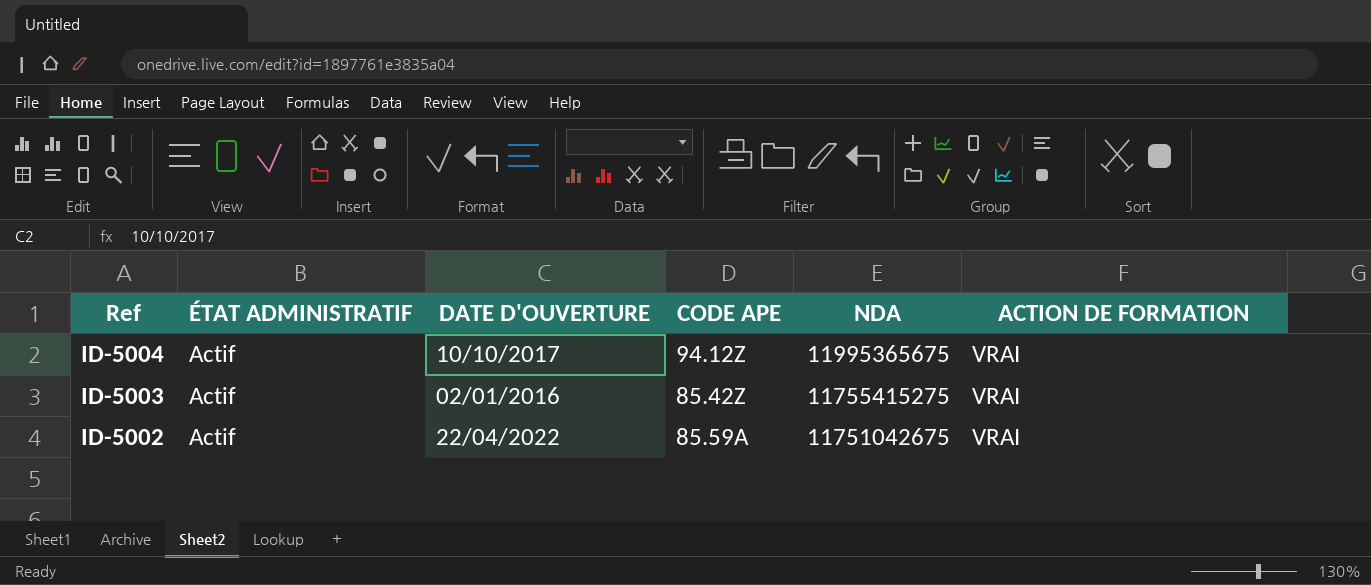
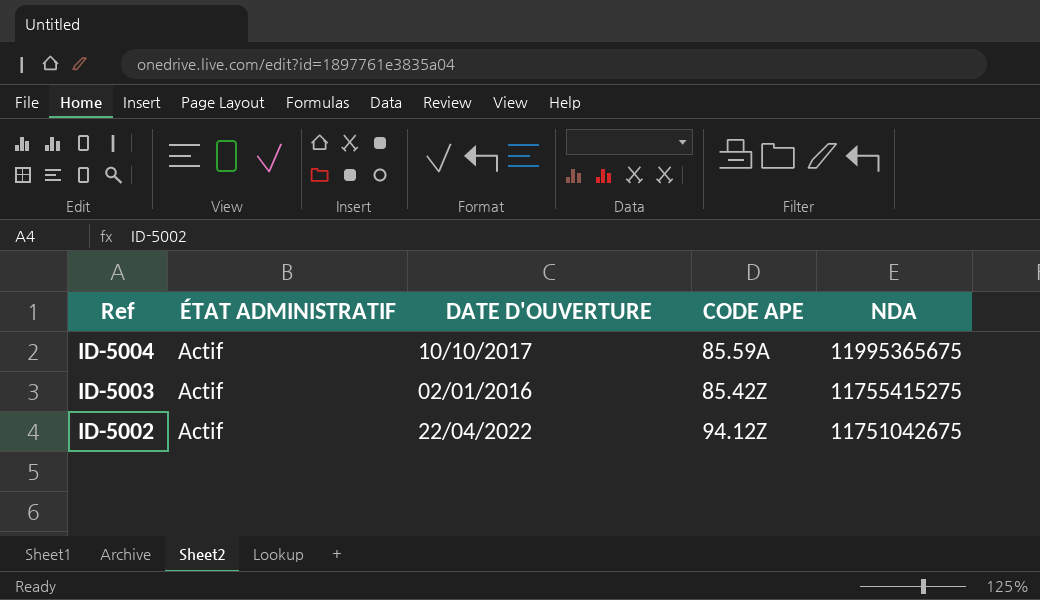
column ACTION DE FORMATION | position: 6 -> none
ID-5004 | CODE APE: 94.12Z -> 85.59A
ID-5002 | CODE APE: 85.59A -> 94.12Z

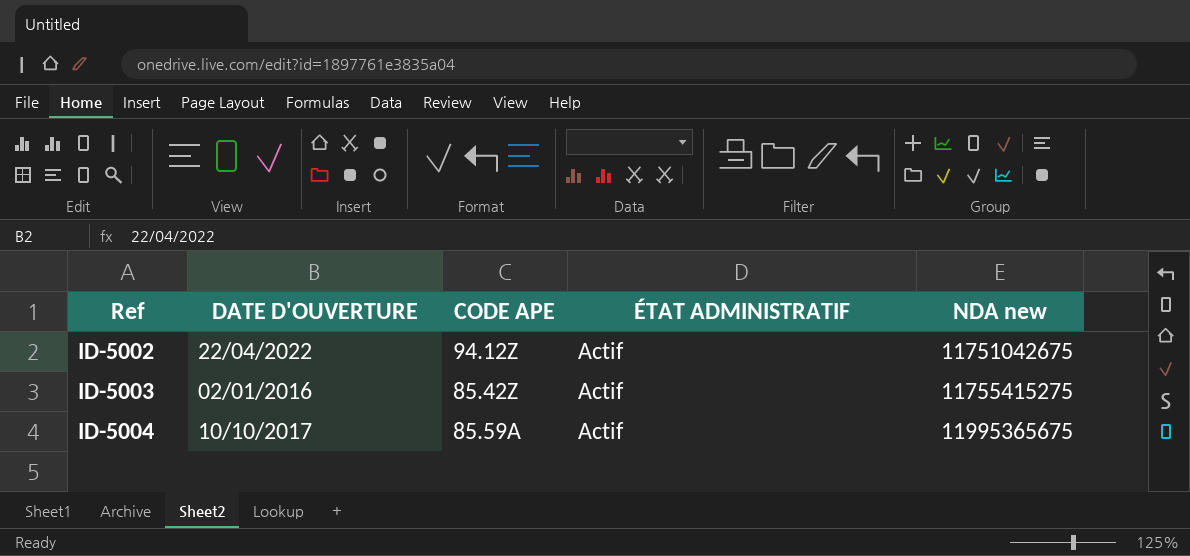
row order: Ref descending -> Ref ascending
column ÉTAT ADMINISTRATIF | position: 2 -> 4
column name: NDA -> NDA new

